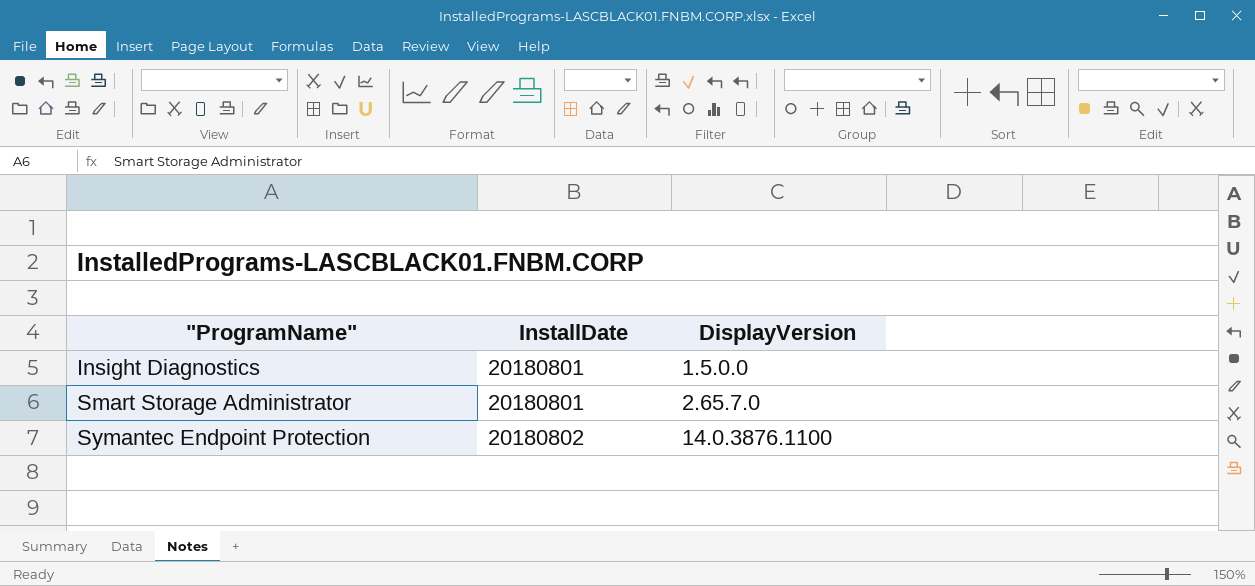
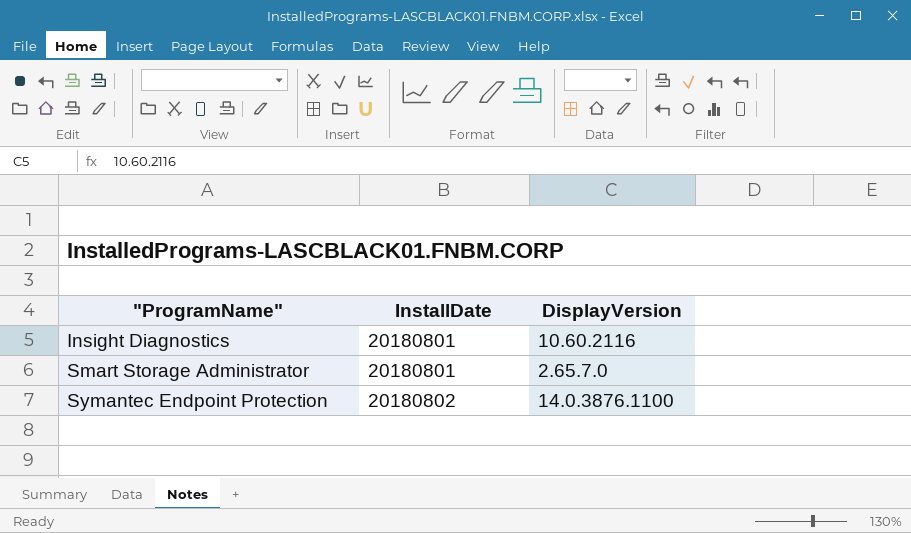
Insight Diagnostics | DisplayVersion: 1.5.0.0 -> 10.60.2116

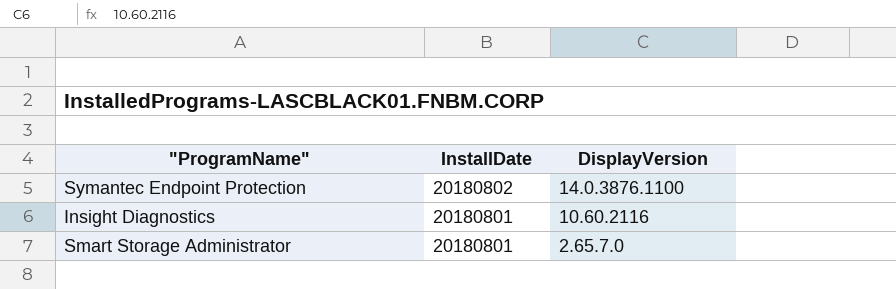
row order: "ProgramName" ascending -> InstallDate descending

